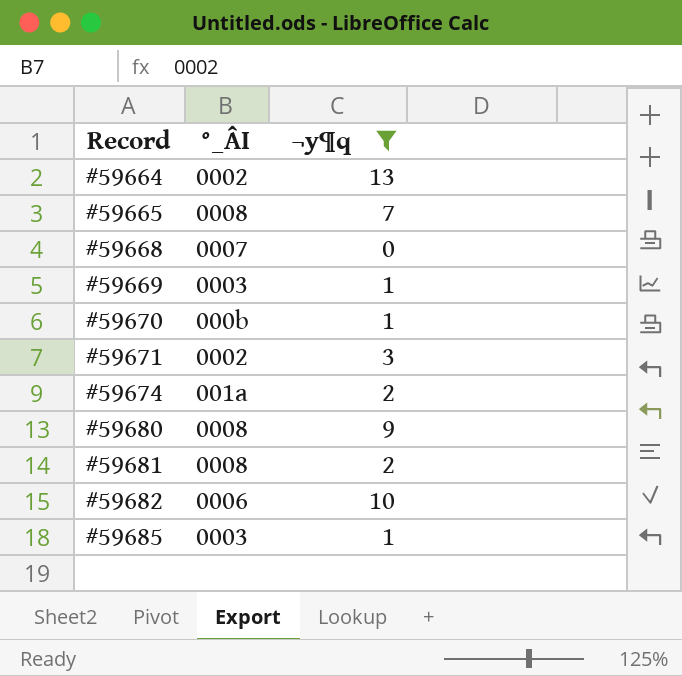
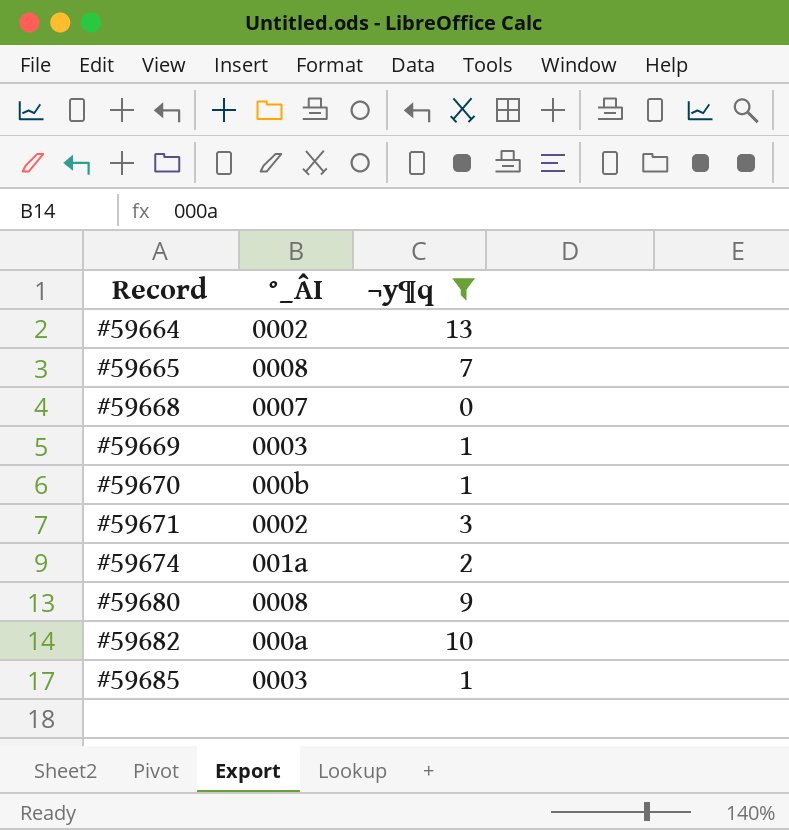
row #59681: 0008 | 2 -> none
#59682 | °_ÂI: 0006 -> 000a

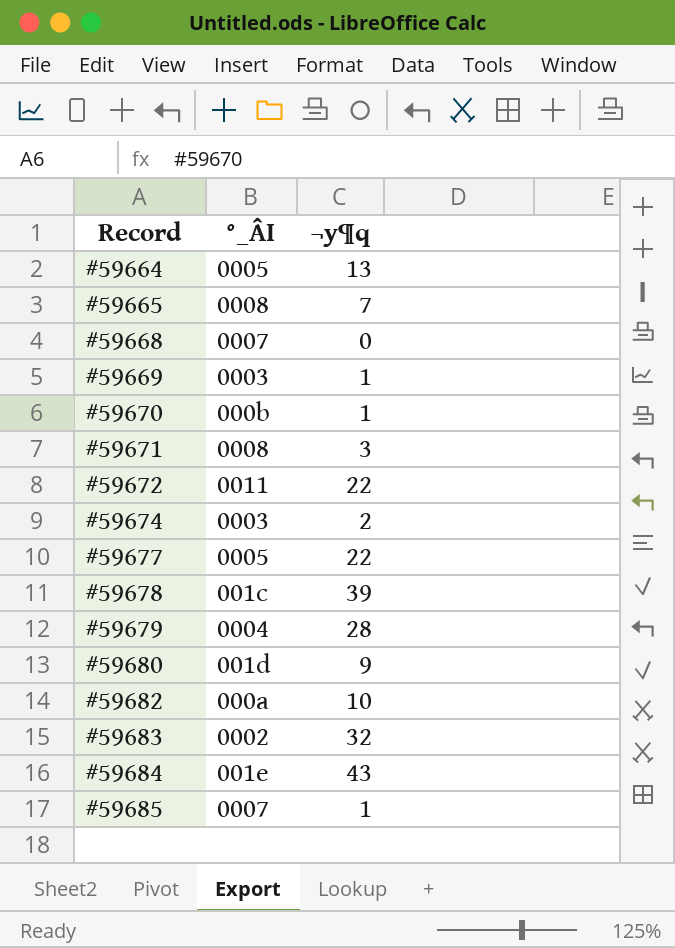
filter: ¬y¶q <= 13 -> none
#59664 | °_ÂI: 0002 -> 0005
#59671 | °_ÂI: 0002 -> 0008
#59674 | °_ÂI: 001a -> 0003
#59680 | °_ÂI: 0008 -> 001d
#59685 | °_ÂI: 0003 -> 0007

